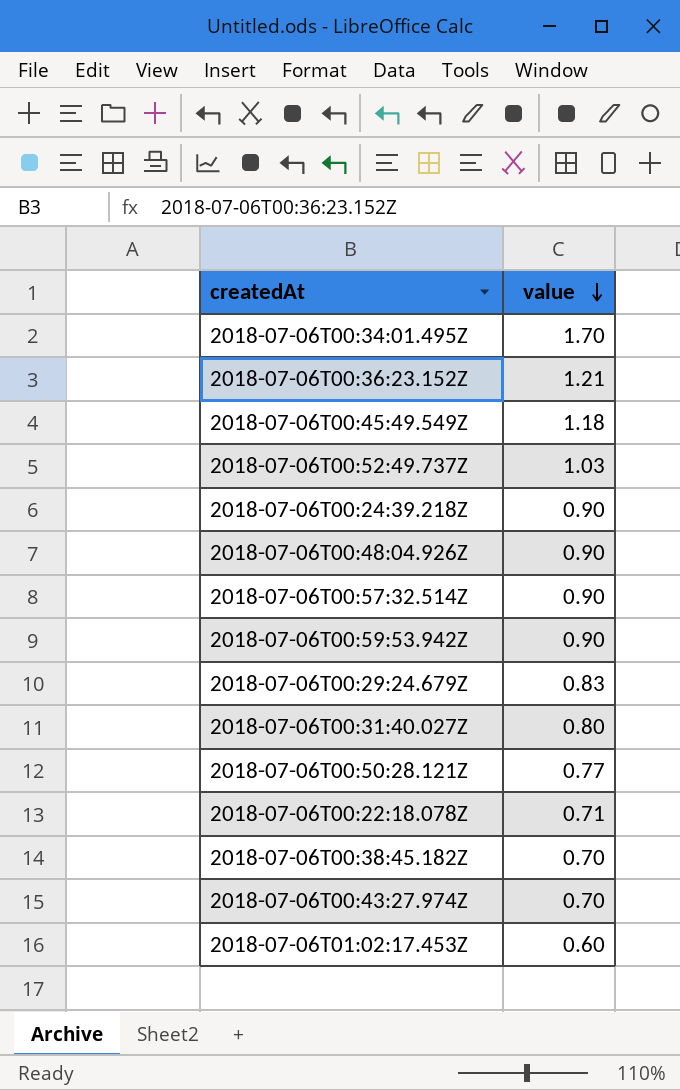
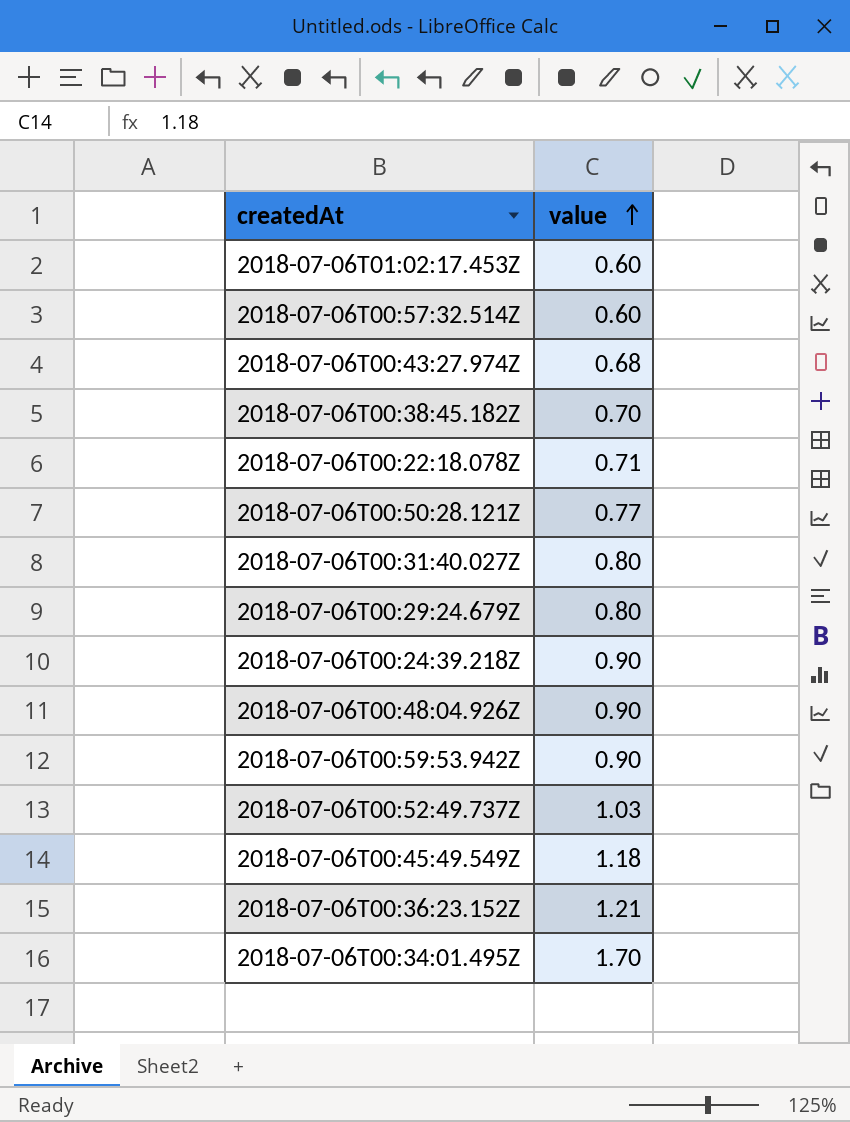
row order: value descending -> value ascending
2018-07-06T00:57:32.514Z | value: 0.90 -> 0.60
2018-07-06T00:43:27.974Z | value: 0.70 -> 0.68
2018-07-06T00:29:24.679Z | value: 0.83 -> 0.80

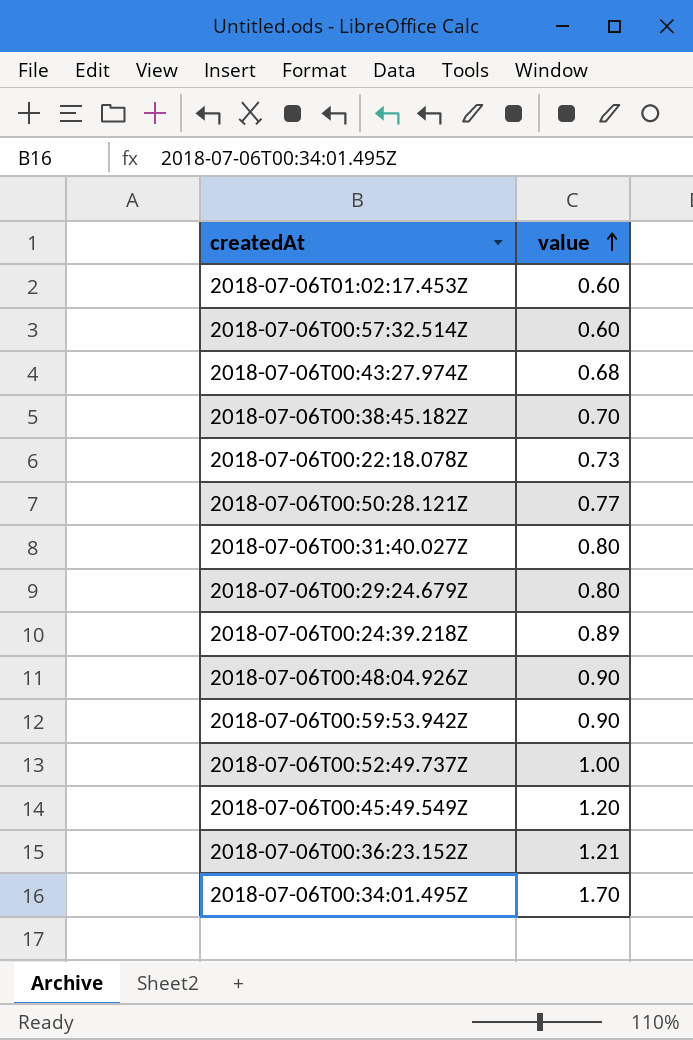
2018-07-06T00:22:18.078Z | value: 0.71 -> 0.73
2018-07-06T00:24:39.218Z | value: 0.90 -> 0.89
2018-07-06T00:52:49.737Z | value: 1.03 -> 1.00
2018-07-06T00:45:49.549Z | value: 1.18 -> 1.20

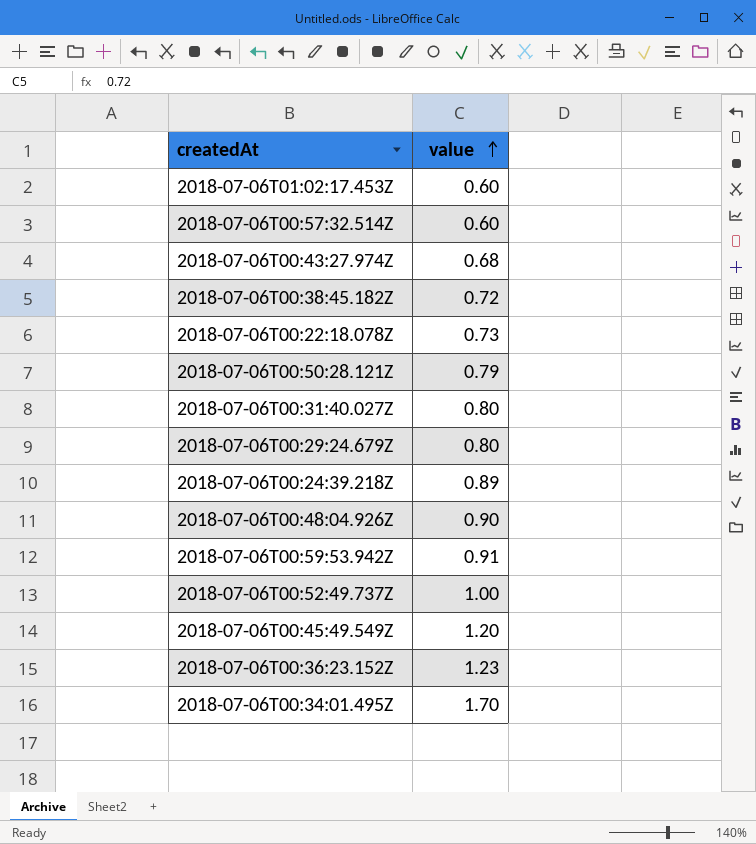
2018-07-06T00:38:45.182Z | value: 0.70 -> 0.72
2018-07-06T00:50:28.121Z | value: 0.77 -> 0.79
2018-07-06T00:59:53.942Z | value: 0.90 -> 0.91
2018-07-06T00:36:23.152Z | value: 1.21 -> 1.23

